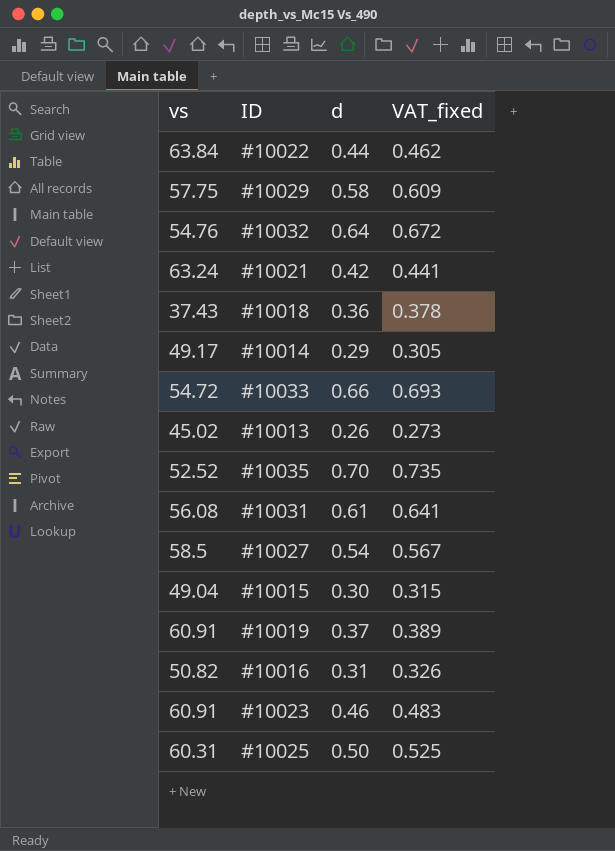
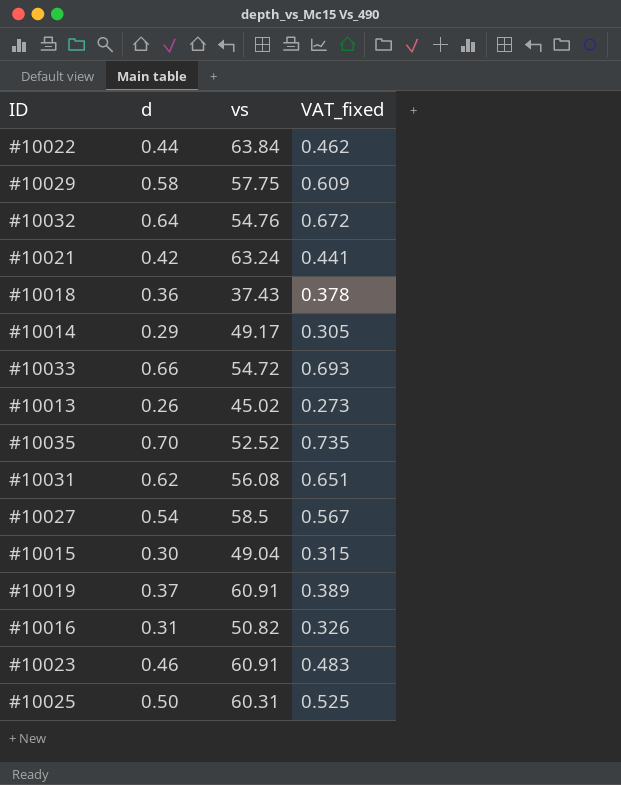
column vs | position: 1 -> 3
#10031 | d: 0.61 -> 0.62
#10031 | VAT_fixed: 0.641 -> 0.651

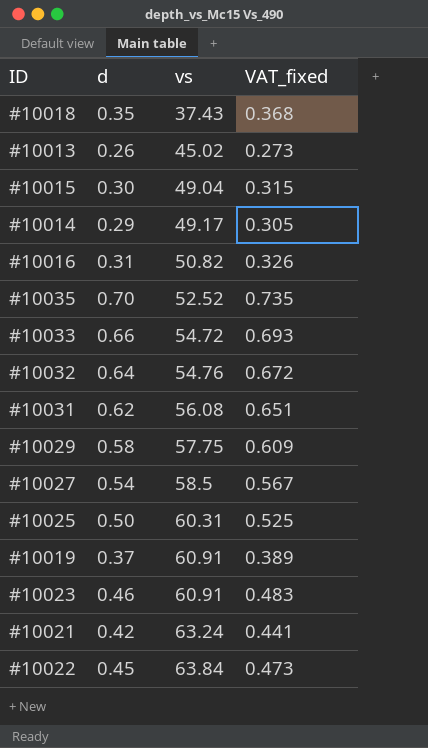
row order: none -> vs ascending
#10018 | d: 0.36 -> 0.35
#10018 | VAT_fixed: 0.378 -> 0.368
#10022 | d: 0.44 -> 0.45
#10022 | VAT_fixed: 0.462 -> 0.473

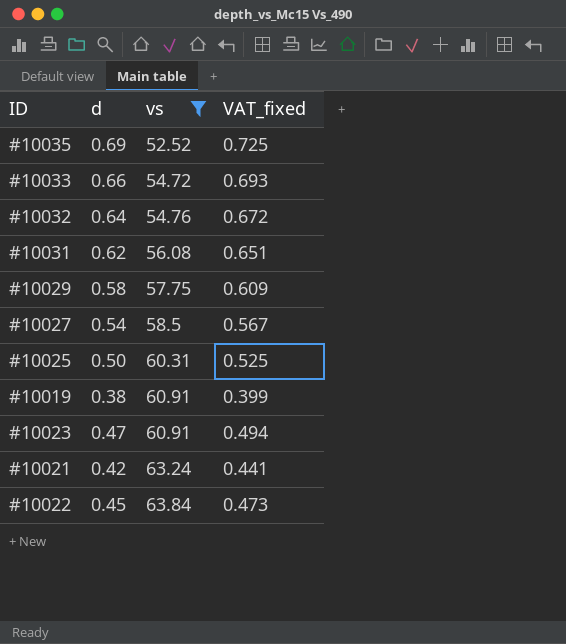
filter: none -> vs >= 52.52
#10035 | d: 0.70 -> 0.69
#10035 | VAT_fixed: 0.735 -> 0.725
#10019 | d: 0.37 -> 0.38
#10019 | VAT_fixed: 0.389 -> 0.399
#10023 | d: 0.46 -> 0.47
#10023 | VAT_fixed: 0.483 -> 0.494

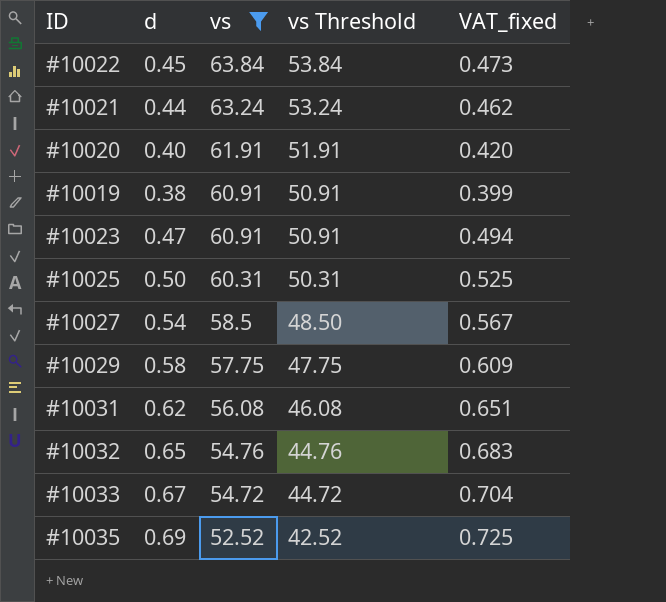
row order: vs ascending -> vs descending
column vs Threshold | formula: none -> [vs] - 10
#10021 | d: 0.42 -> 0.44
#10021 | VAT_fixed: 0.441 -> 0.462
row #10020: none -> 0.40 | 61.91 | 51.91 | 0.420
#10032 | d: 0.64 -> 0.65
#10032 | VAT_fixed: 0.672 -> 0.683
#10033 | d: 0.66 -> 0.67
#10033 | VAT_fixed: 0.693 -> 0.704

